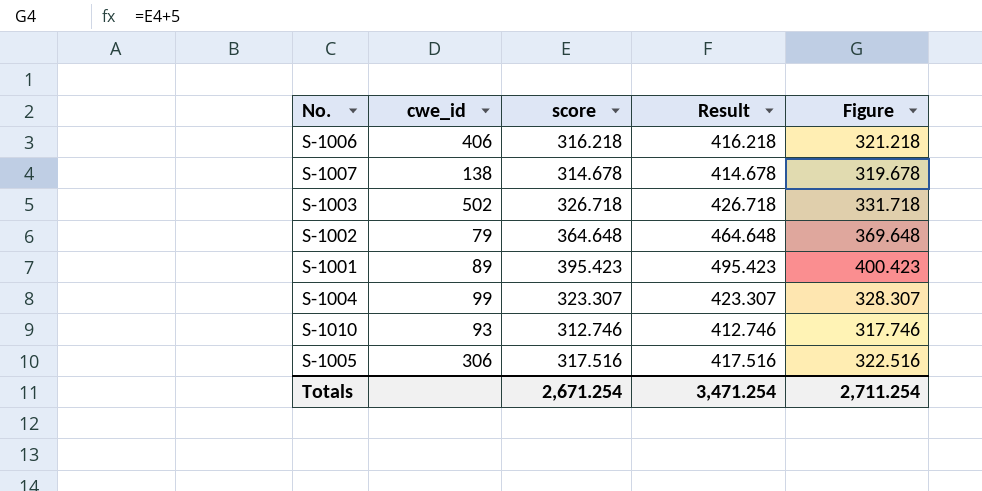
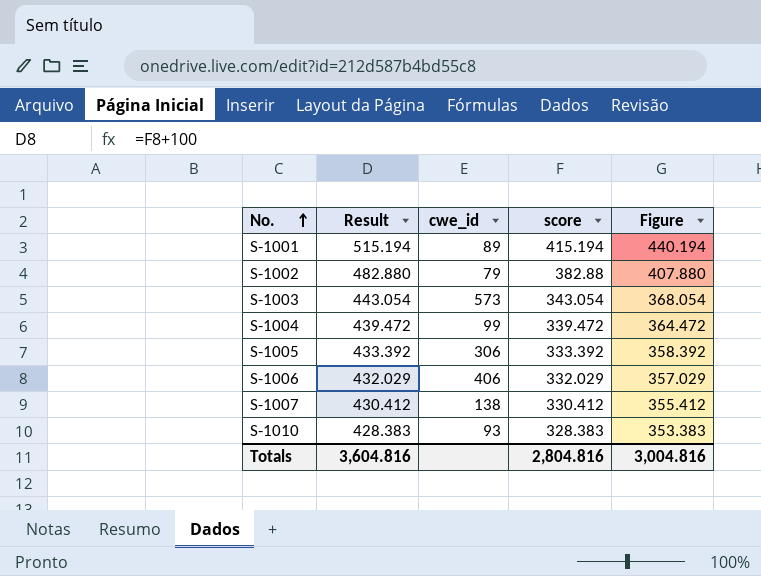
row order: none -> No. ascending
column Result | position: 4 -> 2
column Figure | formula: [score] + 5 -> [score] + 25
S-1001 | Result: 495.423 -> 515.194
S-1001 | score: 395.423 -> 415.194
S-1002 | Result: 464.648 -> 482.880
S-1002 | score: 364.648 -> 382.88
S-1003 | Result: 426.718 -> 443.054
S-1003 | cwe_id: 502 -> 573
S-1003 | score: 326.718 -> 343.054
S-1004 | Result: 423.307 -> 439.472
S-1004 | score: 323.307 -> 339.472
S-1005 | Result: 417.516 -> 433.392
S-1005 | score: 317.516 -> 333.392
S-1006 | Result: 416.218 -> 432.029
S-1006 | score: 316.218 -> 332.029
S-1007 | Result: 414.678 -> 430.412
S-1007 | score: 314.678 -> 330.412
S-1010 | Result: 412.746 -> 428.383
S-1010 | score: 312.746 -> 328.383
Totals | Result: 3,471.254 -> 3,604.816
Totals | score: 2,671.254 -> 2,804.816
Totals | Figure: 2,711.254 -> 3,004.816

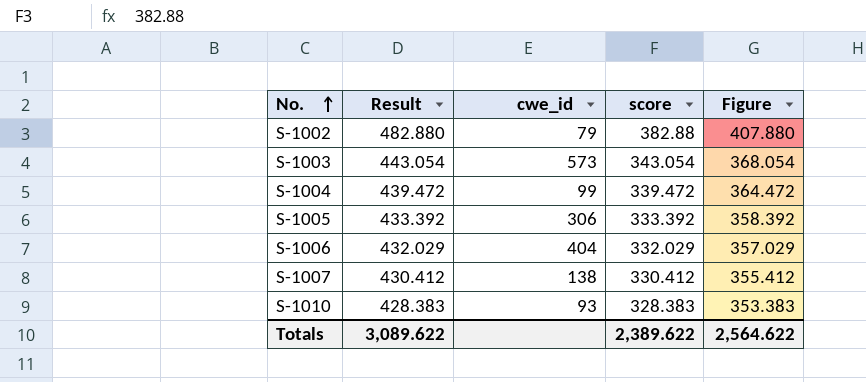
row S-1001: 515.194 | 89 | 415.194 | 440.194 -> none
S-1006 | cwe_id: 406 -> 404
Totals | Result: 3,604.816 -> 3,089.622
Totals | score: 2,804.816 -> 2,389.622
Totals | Figure: 3,004.816 -> 2,564.622

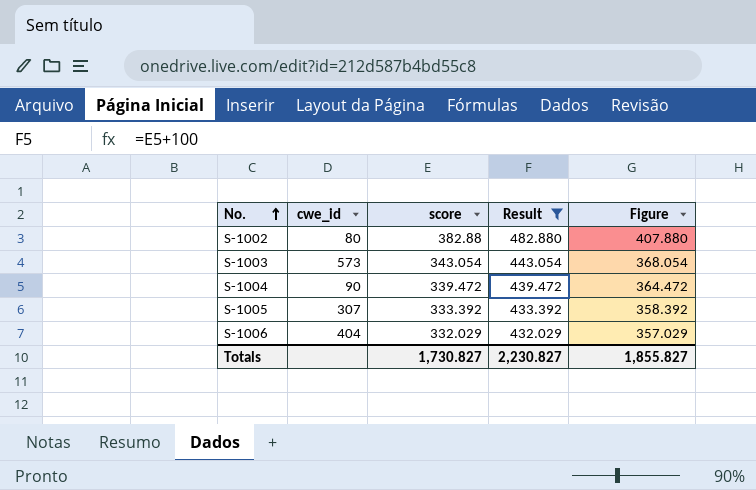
filter: none -> Result >= 432.029
column Result | position: 2 -> 4
S-1002 | cwe_id: 79 -> 80
S-1004 | cwe_id: 99 -> 90
S-1005 | cwe_id: 306 -> 307
Totals | score: 2,389.622 -> 1,730.827
Totals | Result: 3,089.622 -> 2,230.827
Totals | Figure: 2,564.622 -> 1,855.827

